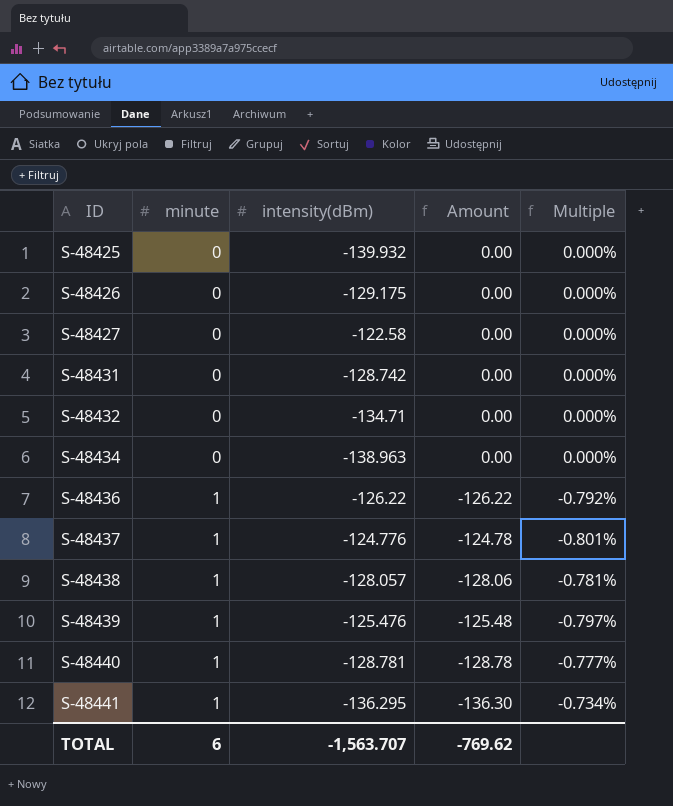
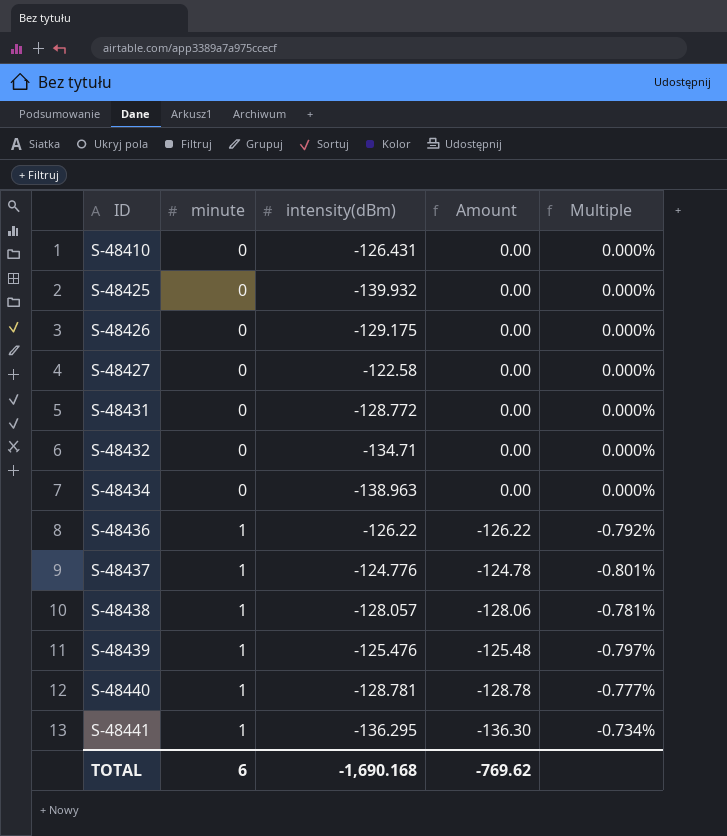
row S-48410: none -> 0 | -126.431 | 0.00 | 0.000%
S-48431 | intensity(dBm): -128.742 -> -128.772
TOTAL | intensity(dBm): -1,563.707 -> -1,690.168

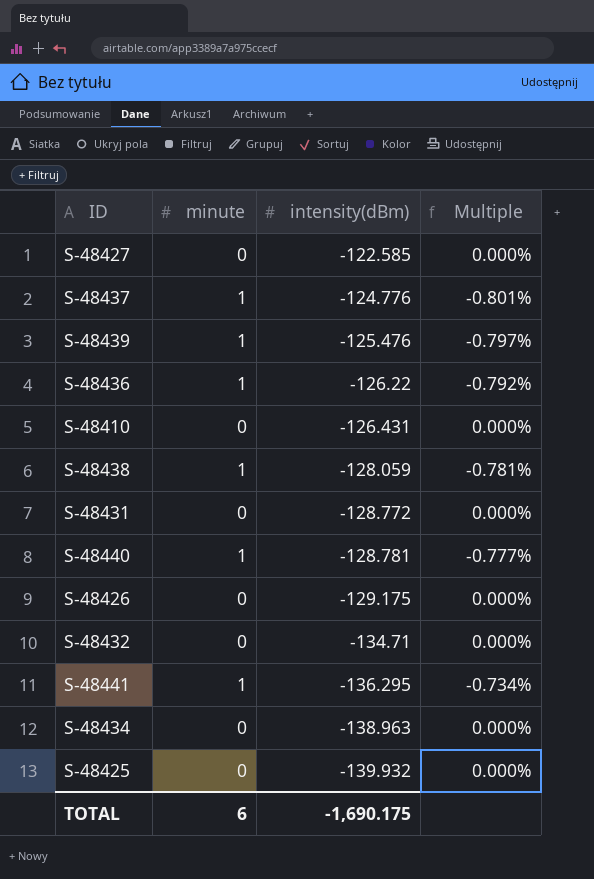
row order: ID ascending -> intensity(dBm) descending
column Amount | formula: [minute] * [intensity(dBm)] -> none
S-48427 | intensity(dBm): -122.58 -> -122.585
S-48438 | intensity(dBm): -128.057 -> -128.059
TOTAL | intensity(dBm): -1,690.168 -> -1,690.175

